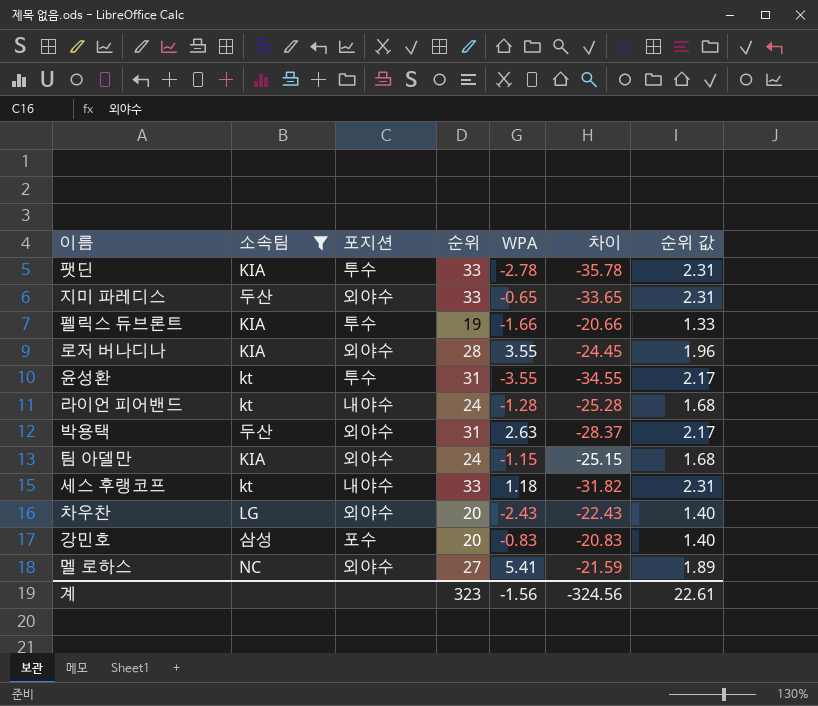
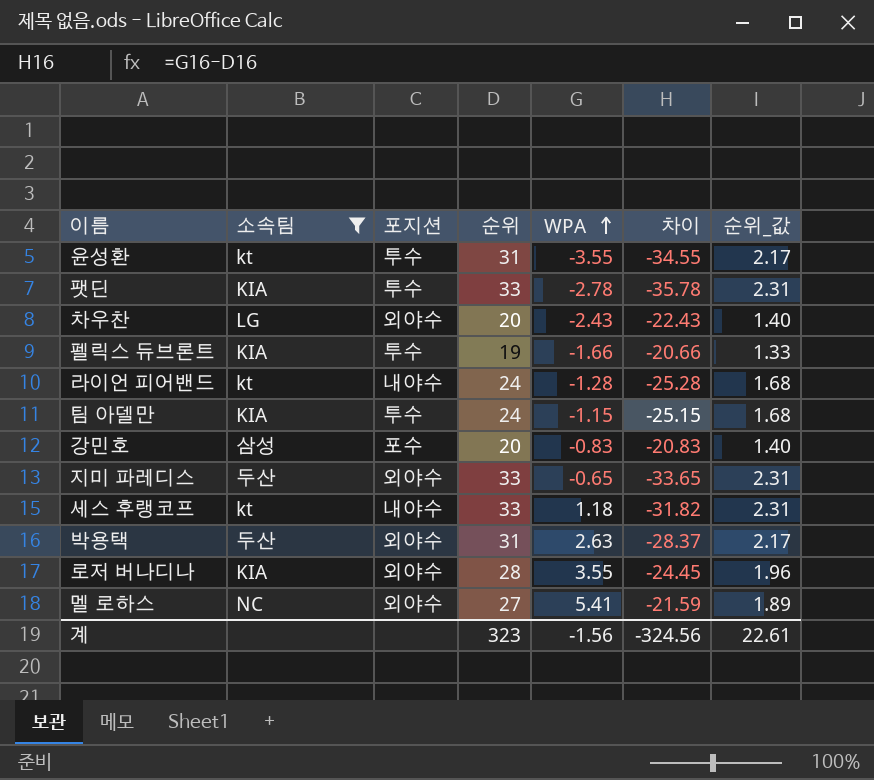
row order: none -> WPA ascending
column name: 순위 값 -> 순위_값
팀 아델만 | 포지션: 외야수 -> 투수

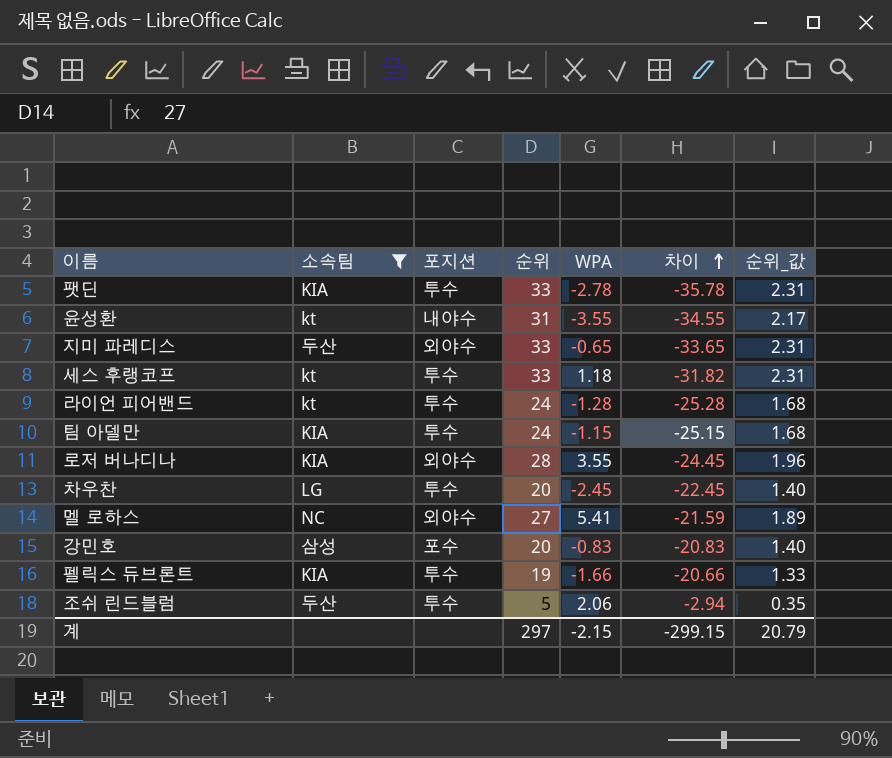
row order: WPA ascending -> 차이 ascending
row 박용택: 두산 | 외야수 | 31 | 2.63 | -28.37 | 2.17 -> none
윤성환 | 포지션: 투수 -> 내야수
세스 후랭코프 | 포지션: 내야수 -> 투수
라이언 피어밴드 | 포지션: 내야수 -> 투수
차우찬 | 포지션: 외야수 -> 투수
차우찬 | WPA: -2.43 -> -2.45
차우찬 | 차이: -22.43 -> -22.45
row 조쉬 린드블럼: none -> 두산 | 투수 | 5 | 2.06 | -2.94 | 0.35
계 | 순위: 323 -> 297
계 | WPA: -1.56 -> -2.15
계 | 차이: -324.56 -> -299.15
계 | 순위_값: 22.61 -> 20.79

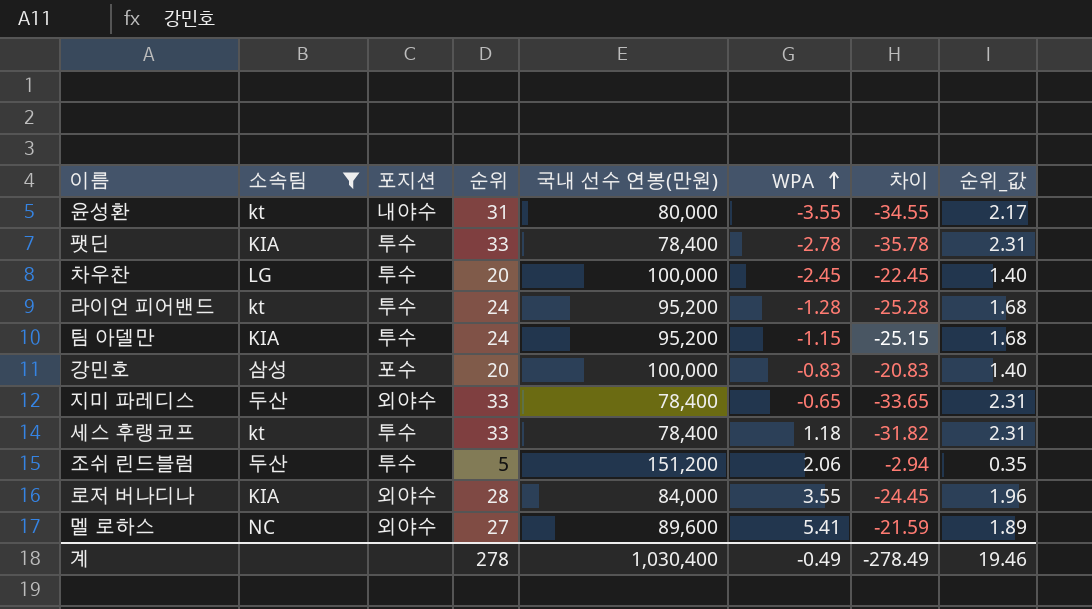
row order: 차이 ascending -> WPA ascending
column 국내 선수 연봉(만원) | position: none -> 5
row 펠릭스 듀브론트: KIA | 투수 | 19 | -1.66 | -20.66 | 1.33 -> none
계 | 순위: 297 -> 278
계 | WPA: -2.15 -> -0.49
계 | 차이: -299.15 -> -278.49
계 | 순위_값: 20.79 -> 19.46

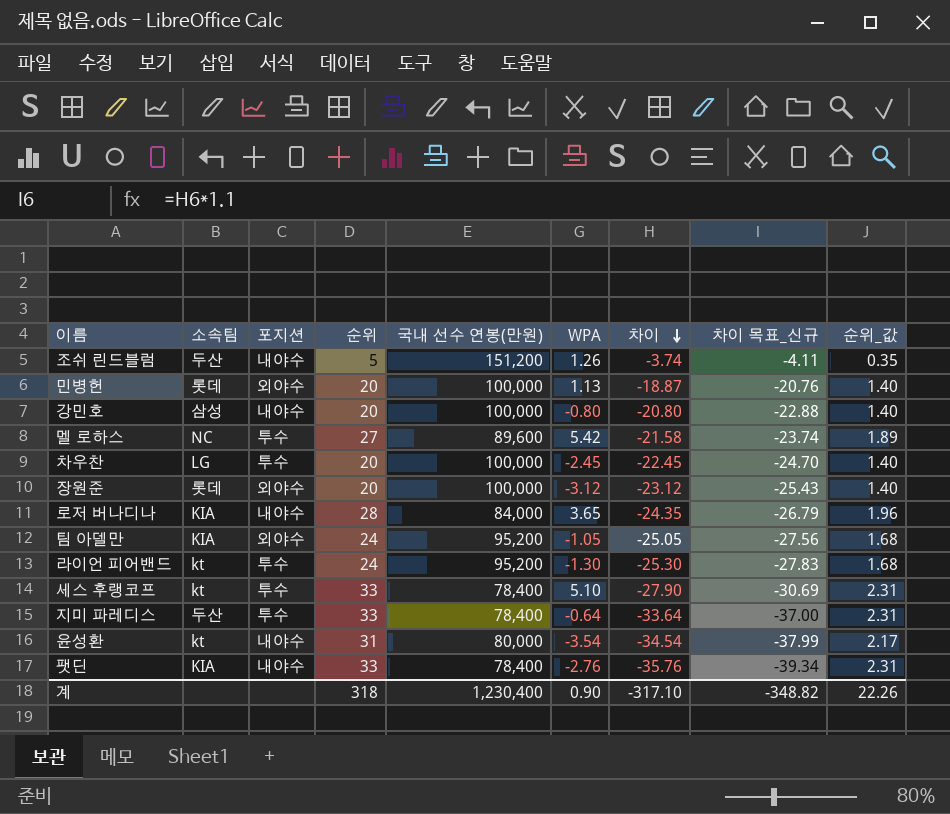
filter: 소속팀 != 롯데 -> none
row order: WPA ascending -> 차이 descending
column 차이 목표_신규 | formula: none -> [차이] * 1.1
조쉬 린드블럼 | 포지션: 투수 -> 내야수
조쉬 린드블럼 | WPA: 2.06 -> 1.26
조쉬 린드블럼 | 차이: -2.94 -> -3.74
강민호 | 포지션: 포수 -> 내야수
강민호 | WPA: -0.83 -> -0.80
강민호 | 차이: -20.83 -> -20.80
멜 로하스 | 포지션: 외야수 -> 투수
멜 로하스 | WPA: 5.41 -> 5.42
멜 로하스 | 차이: -21.59 -> -21.58
로저 버나디나 | 포지션: 외야수 -> 내야수
로저 버나디나 | WPA: 3.55 -> 3.65
로저 버나디나 | 차이: -24.45 -> -24.35
팀 아델만 | 포지션: 투수 -> 외야수
팀 아델만 | WPA: -1.15 -> -1.05
팀 아델만 | 차이: -25.15 -> -25.05
라이언 피어밴드 | WPA: -1.28 -> -1.30
라이언 피어밴드 | 차이: -25.28 -> -25.30
세스 후랭코프 | WPA: 1.18 -> 5.10
세스 후랭코프 | 차이: -31.82 -> -27.90
지미 파레디스 | 포지션: 외야수 -> 투수
지미 파레디스 | WPA: -0.65 -> -0.64
지미 파레디스 | 차이: -33.65 -> -33.64
윤성환 | WPA: -3.55 -> -3.54
윤성환 | 차이: -34.55 -> -34.54
팻딘 | 포지션: 투수 -> 내야수
팻딘 | WPA: -2.78 -> -2.76
팻딘 | 차이: -35.78 -> -35.76
계 | 순위: 278 -> 318
계 | 국내 선수 연봉(만원): 1,030,400 -> 1,230,400
계 | WPA: -0.49 -> 0.90
계 | 차이: -278.49 -> -317.10
계 | 순위_값: 19.46 -> 22.26

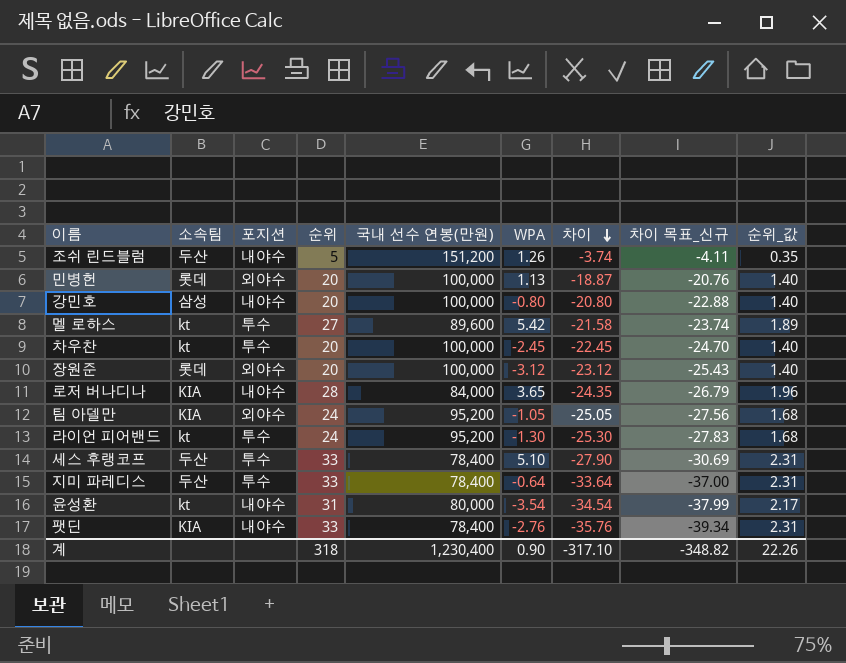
멜 로하스 | 소속팀: NC -> kt
차우찬 | 소속팀: LG -> kt
세스 후랭코프 | 소속팀: kt -> 두산

